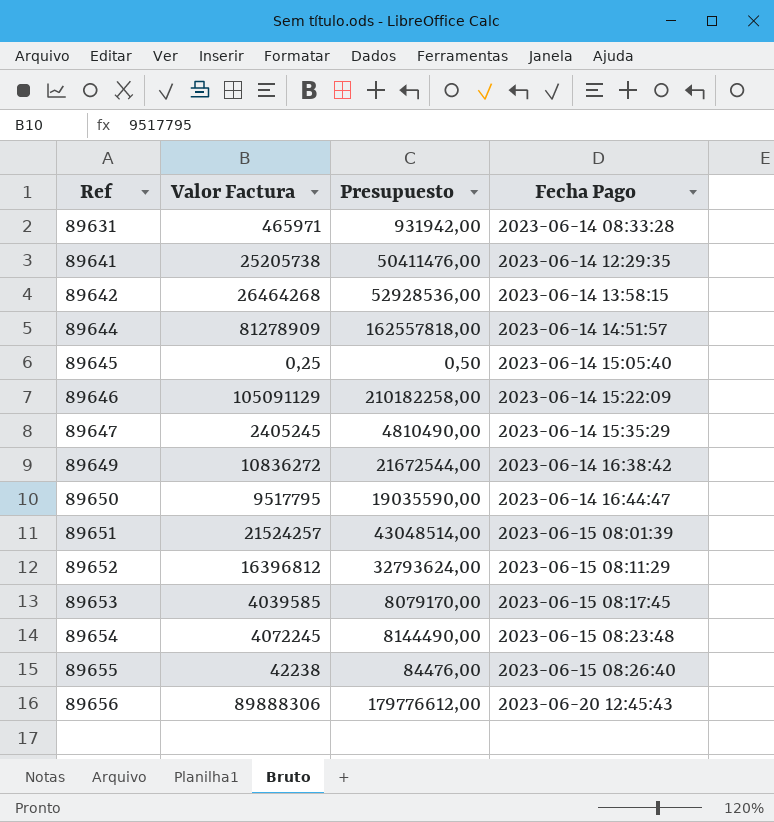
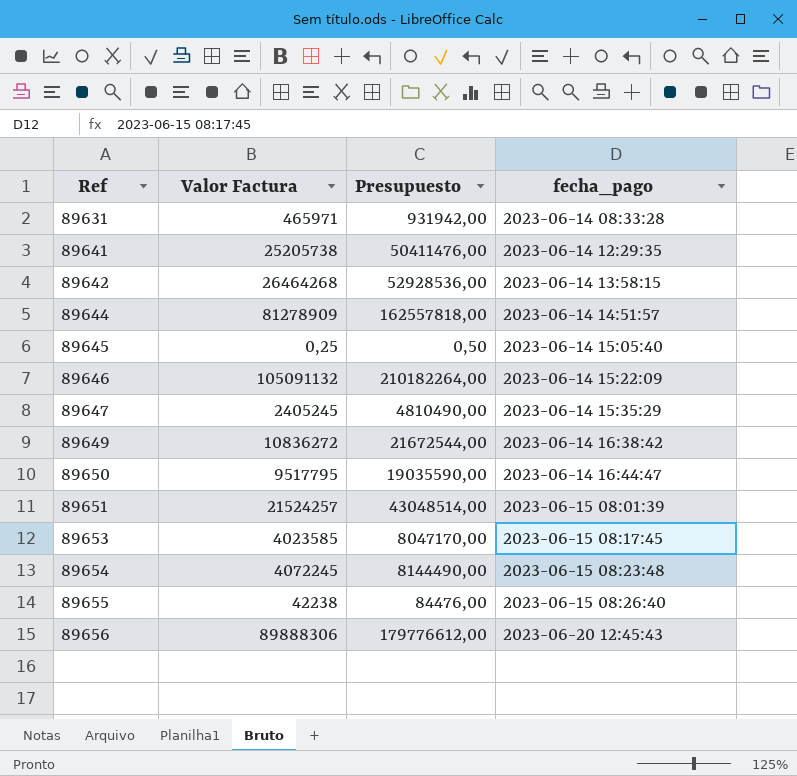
column name: Fecha Pago -> fecha_pago
row 89652: 16396812 | 32793624,00 | 2023-06-15 08:11:29 -> none
89646 | Valor Factura: 105091129 -> 105091132
89646 | Presupuesto: 210182258,00 -> 210182264,00
89653 | Valor Factura: 4039585 -> 4023585
89653 | Presupuesto: 8079170,00 -> 8047170,00

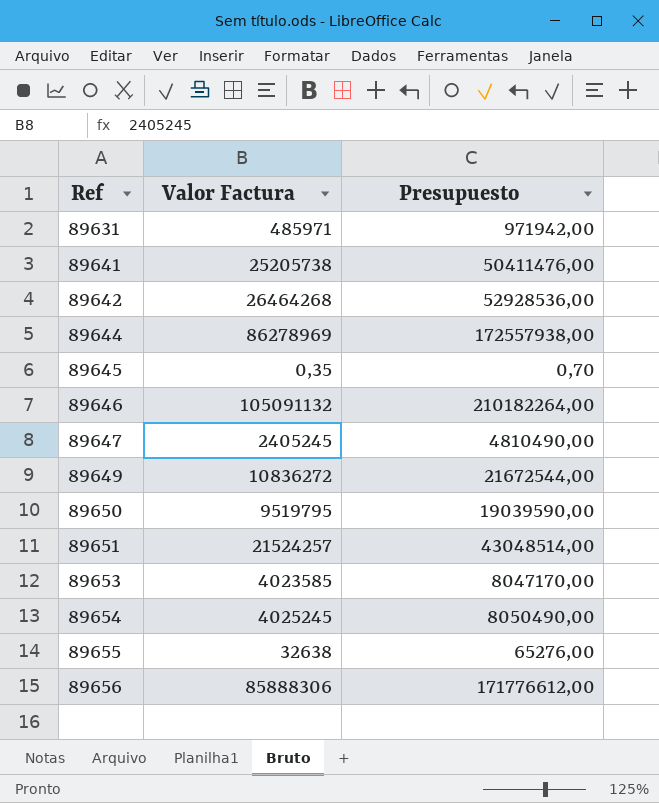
column fecha_pago | position: 4 -> none
89631 | Valor Factura: 465971 -> 485971
89631 | Presupuesto: 931942,00 -> 971942,00
89644 | Valor Factura: 81278909 -> 86278969
89644 | Presupuesto: 162557818,00 -> 172557938,00
89645 | Valor Factura: 0,25 -> 0,35
89645 | Presupuesto: 0,50 -> 0,70
89650 | Valor Factura: 9517795 -> 9519795
89650 | Presupuesto: 19035590,00 -> 19039590,00
89654 | Valor Factura: 4072245 -> 4025245
89654 | Presupuesto: 8144490,00 -> 8050490,00
89655 | Valor Factura: 42238 -> 32638
89655 | Presupuesto: 84476,00 -> 65276,00
89656 | Valor Factura: 89888306 -> 85888306
89656 | Presupuesto: 179776612,00 -> 171776612,00

